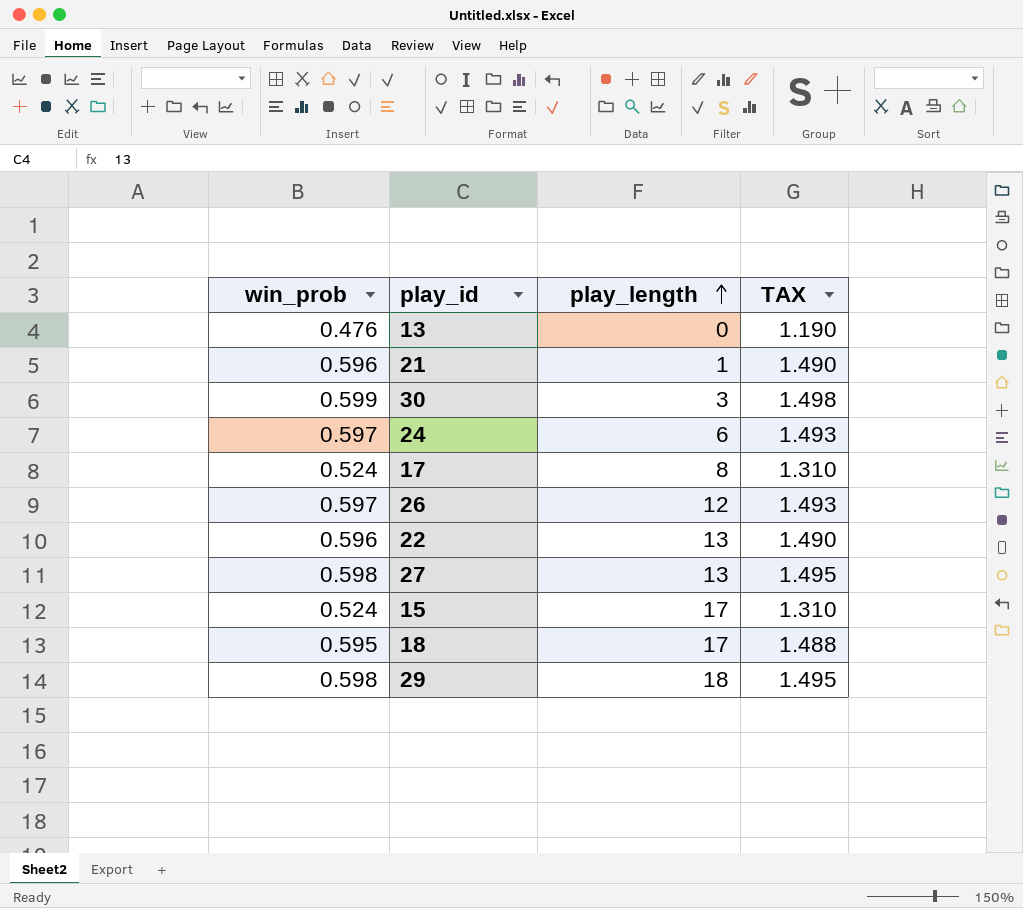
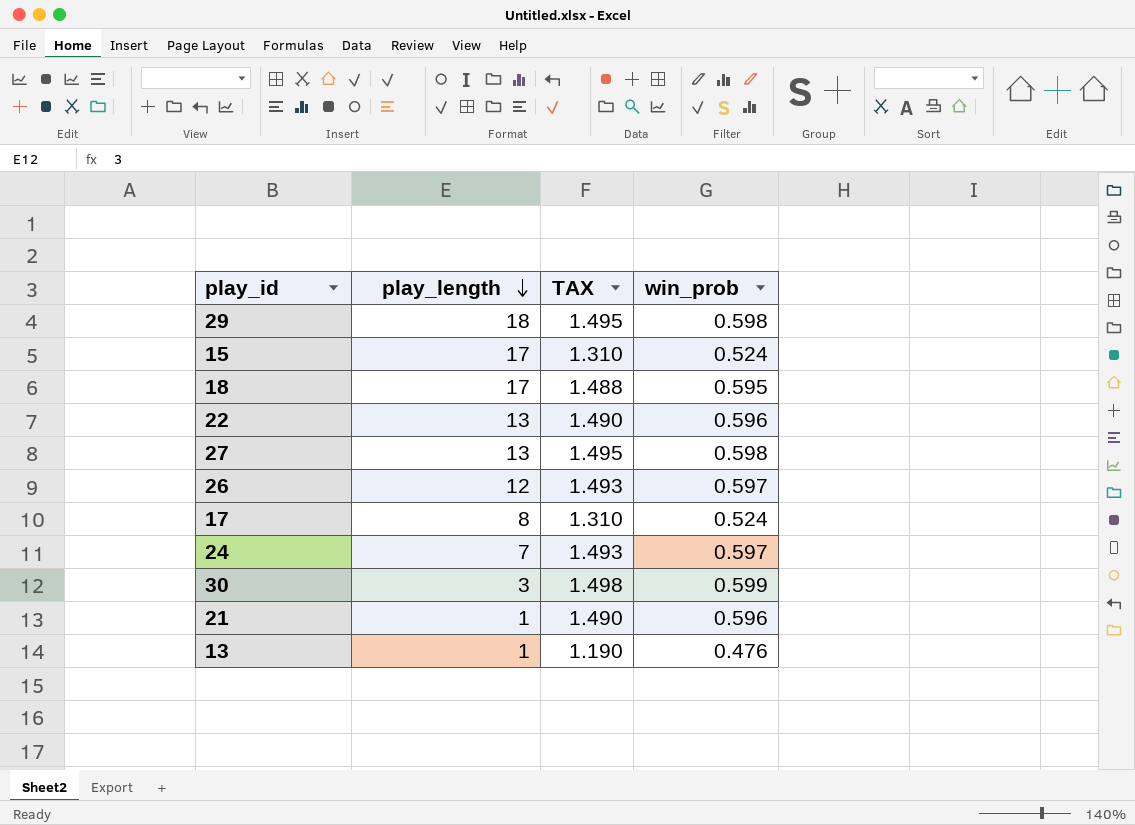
row order: play_length ascending -> play_length descending
column win_prob | position: 1 -> 4
24 | play_length: 6 -> 7
13 | play_length: 0 -> 1

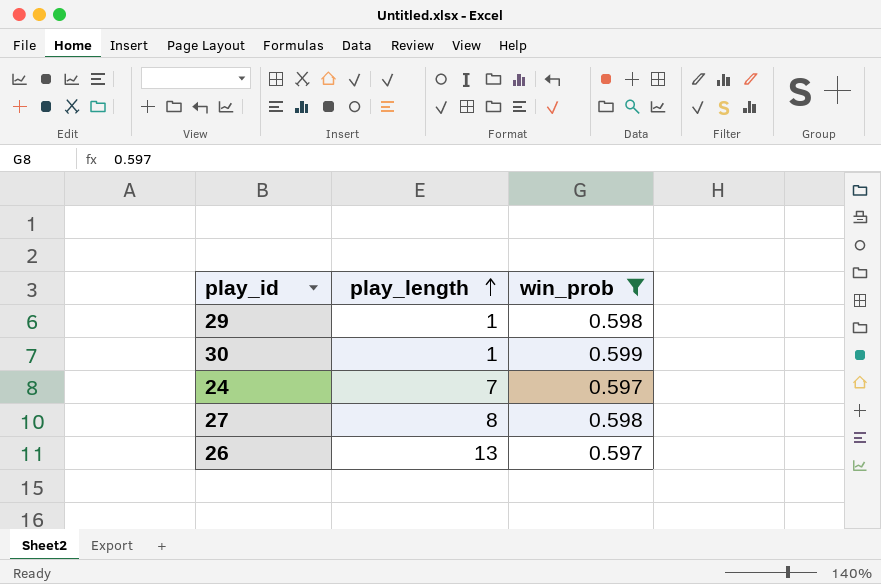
filter: none -> win_prob >= 0.597
row order: play_length descending -> play_length ascending
column TAX | formula: [win_prob] * 2.5 -> none
29 | play_length: 18 -> 1
30 | play_length: 3 -> 1
27 | play_length: 13 -> 8
26 | play_length: 12 -> 13

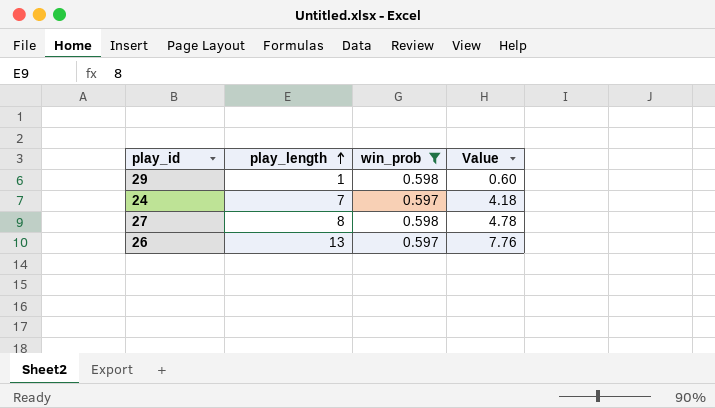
column Value | formula: none -> [play_length] * [win_prob]
row 30: 1 | 0.599 -> none

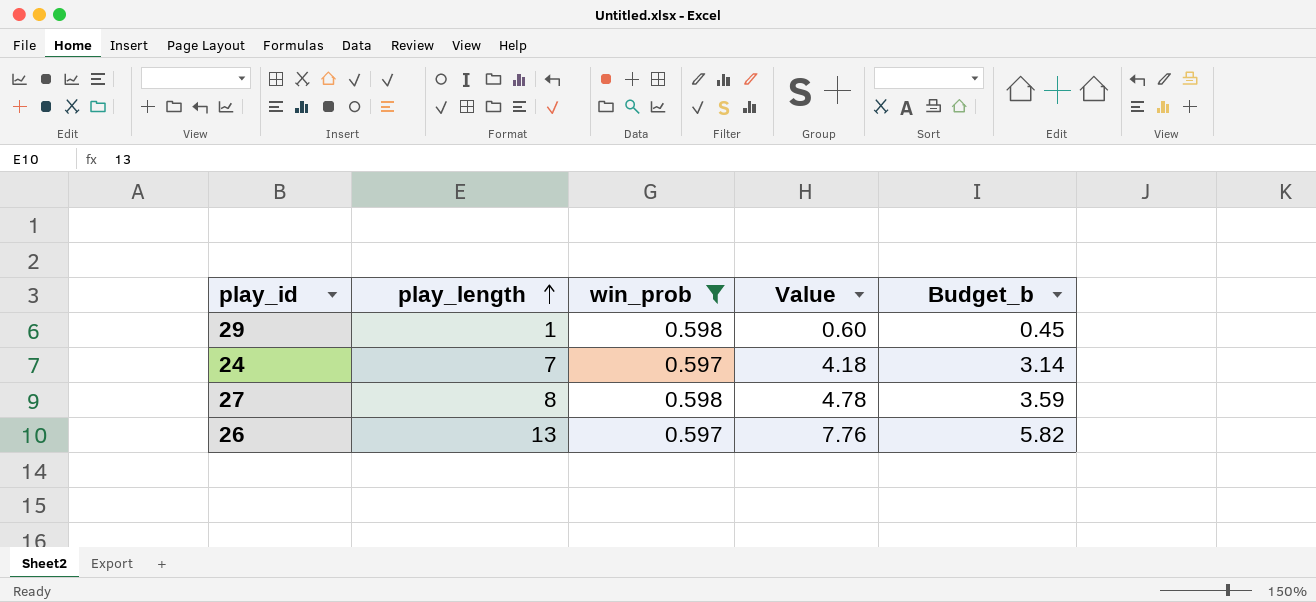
column Budget_b | formula: none -> [Value] * 0.75

